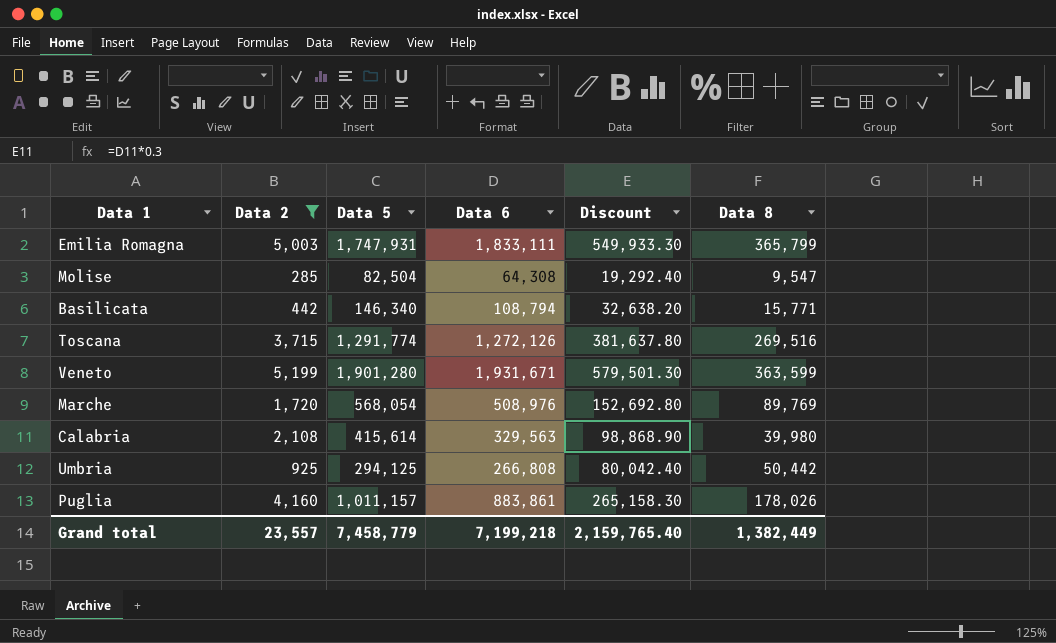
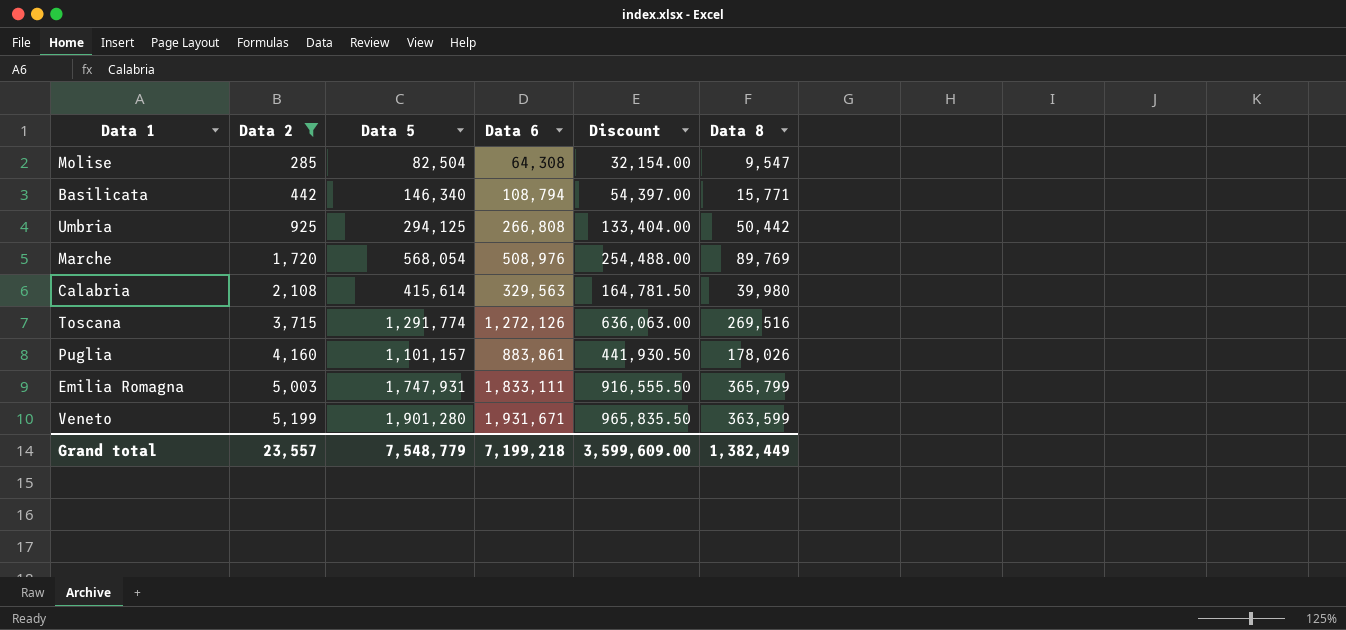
row order: none -> Data 2 ascending
column Discount | formula: [Data 6] * 0.3 -> [Data 6] * 0.5
Puglia | Data 5: 1,011,157 -> 1,101,157
Grand total | Data 5: 7,458,779 -> 7,548,779
Grand total | Discount: 2,159,765.40 -> 3,599,609.00

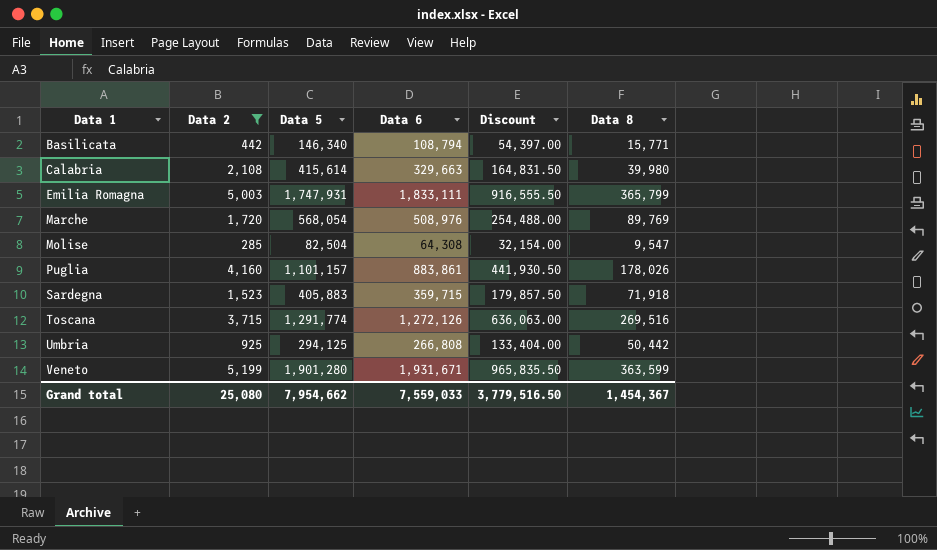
row order: Data 2 ascending -> Data 1 ascending
Calabria | Data 6: 329,563 -> 329,663
Calabria | Discount: 164,781.50 -> 164,831.50
row Sardegna: none -> 1,523 | 405,883 | 359,715 | 179,857.50 | 71,918
Grand total | Data 2: 23,557 -> 25,080
Grand total | Data 5: 7,548,779 -> 7,954,662
Grand total | Data 6: 7,199,218 -> 7,559,033
Grand total | Discount: 3,599,609.00 -> 3,779,516.50
Grand total | Data 8: 1,382,449 -> 1,454,367

